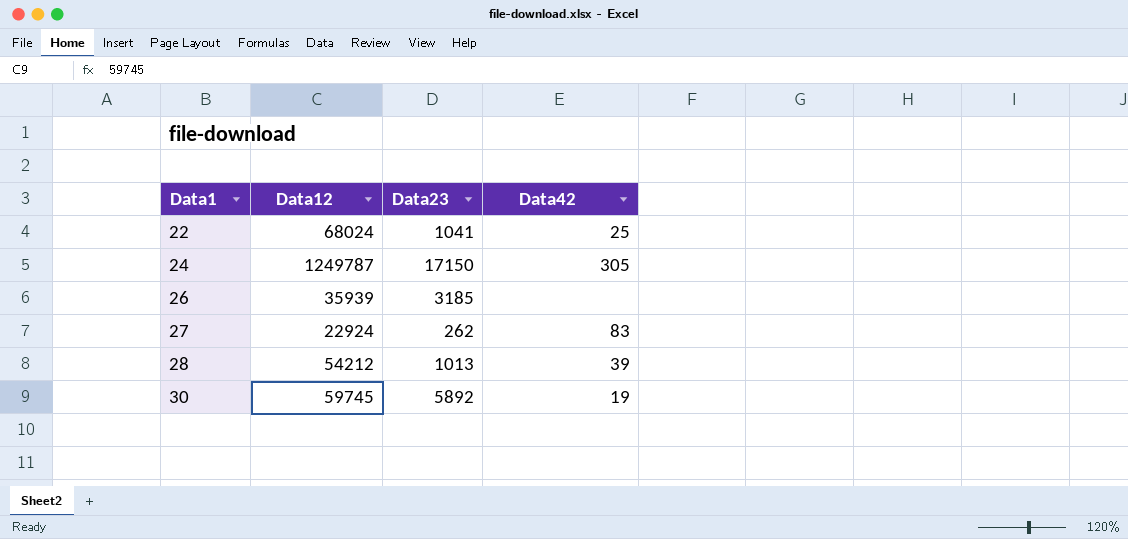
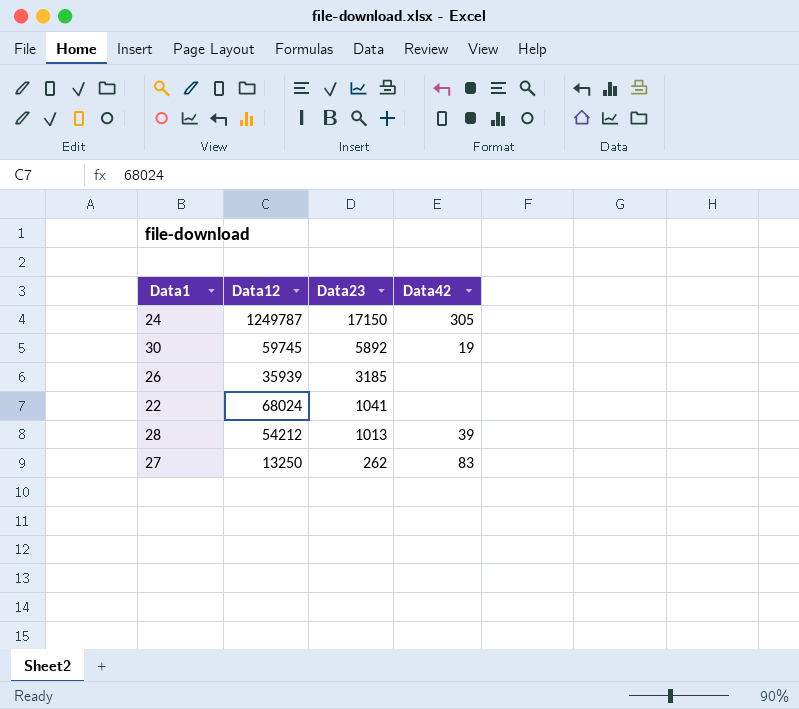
row order: Data1 ascending -> Data23 descending
22 | Data42: 25 -> none
27 | Data12: 22924 -> 13250

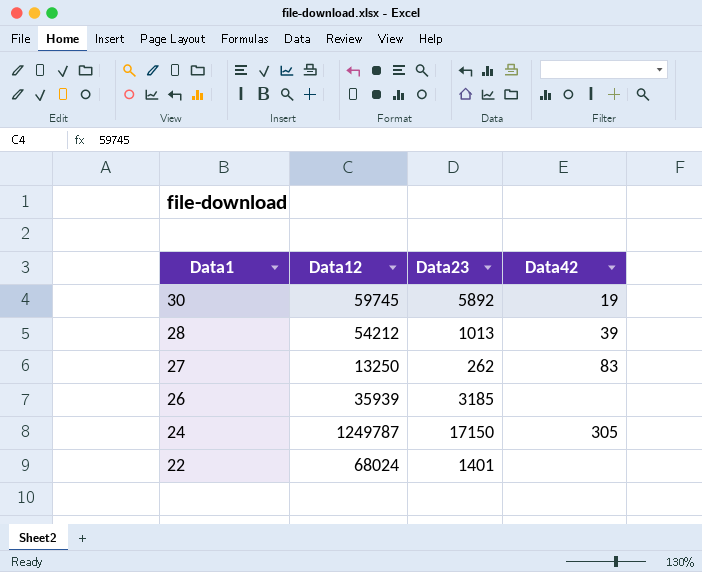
row order: Data23 descending -> Data1 descending
22 | Data23: 1041 -> 1401

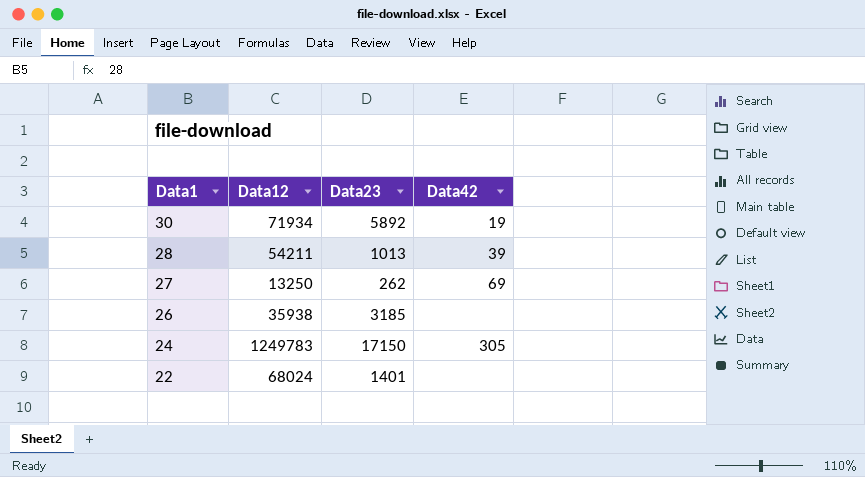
30 | Data12: 59745 -> 71934
28 | Data12: 54212 -> 54211
27 | Data42: 83 -> 69
26 | Data12: 35939 -> 35938
24 | Data12: 1249787 -> 1249783

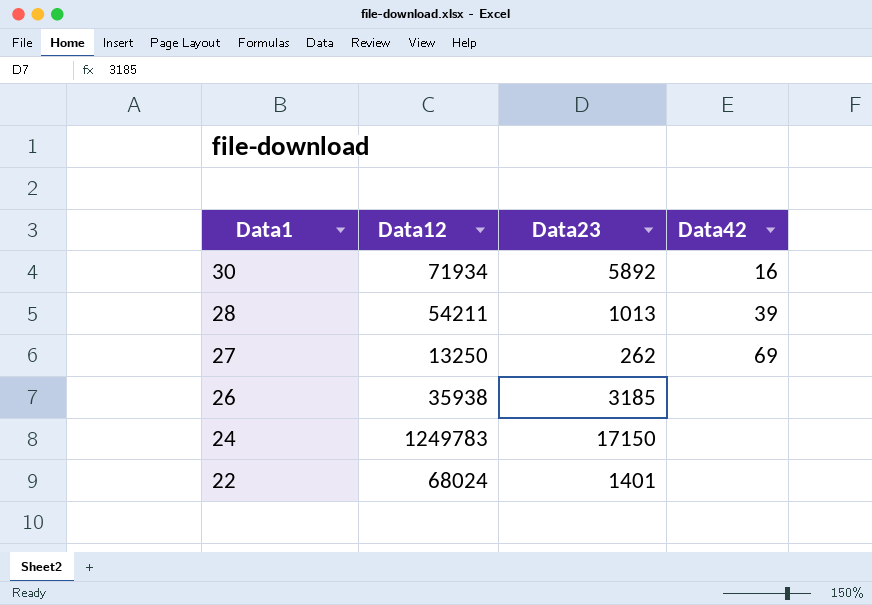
30 | Data42: 19 -> 16
24 | Data42: 305 -> none

